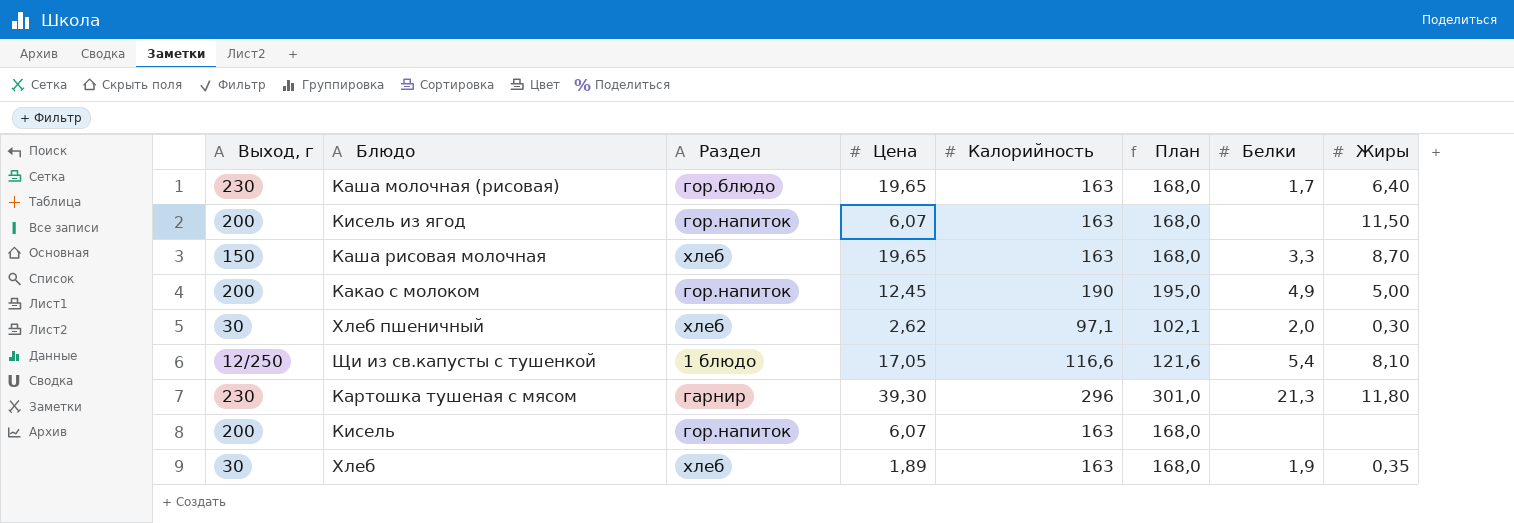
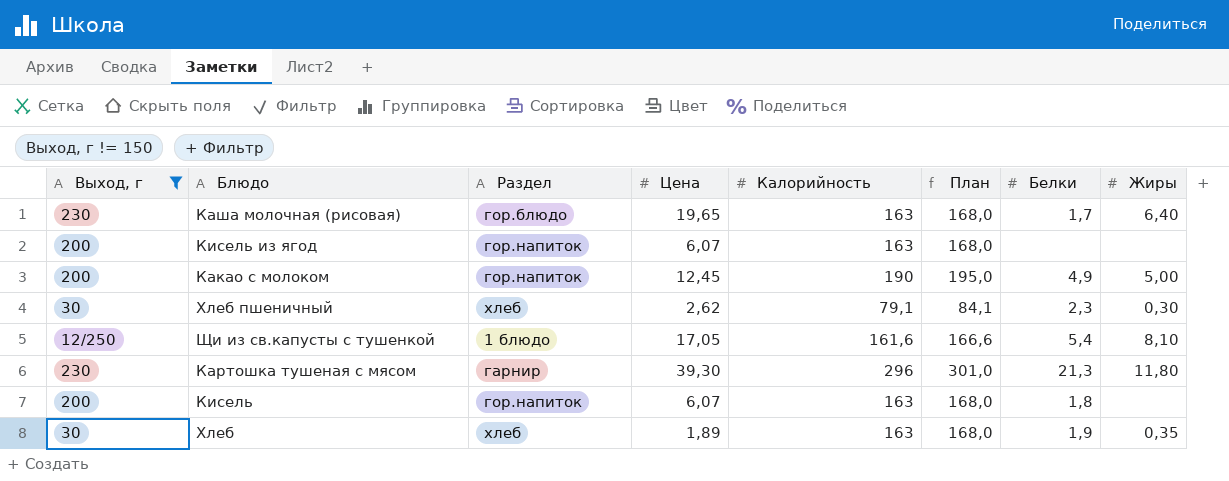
filter: none -> Выход, г != 150
Кисель из ягод | Жиры: 11,50 -> none
Хлеб пшеничный | Калорийность: 97,1 -> 79,1
Хлеб пшеничный | План: 102,1 -> 84,1
Хлеб пшеничный | Белки: 2,0 -> 2,3
Щи из св.капусты с тушенкой | Калорийность: 116,6 -> 161,6
Щи из св.капусты с тушенкой | План: 121,6 -> 166,6
Кисель | Белки: none -> 1,8

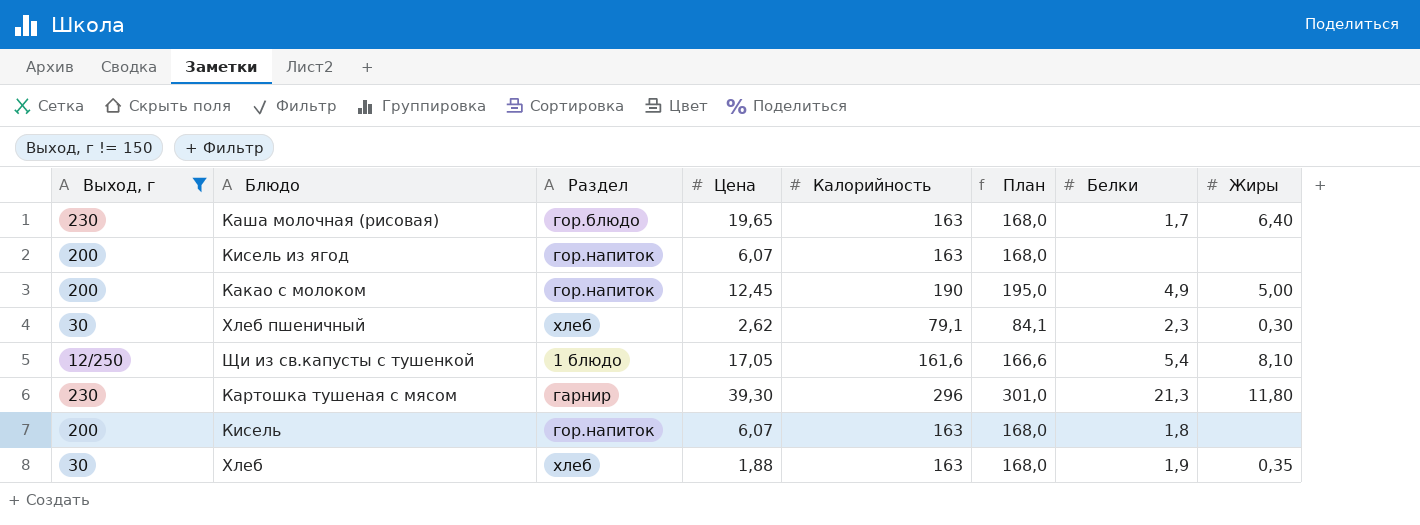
Хлеб | Цена: 1,89 -> 1,88

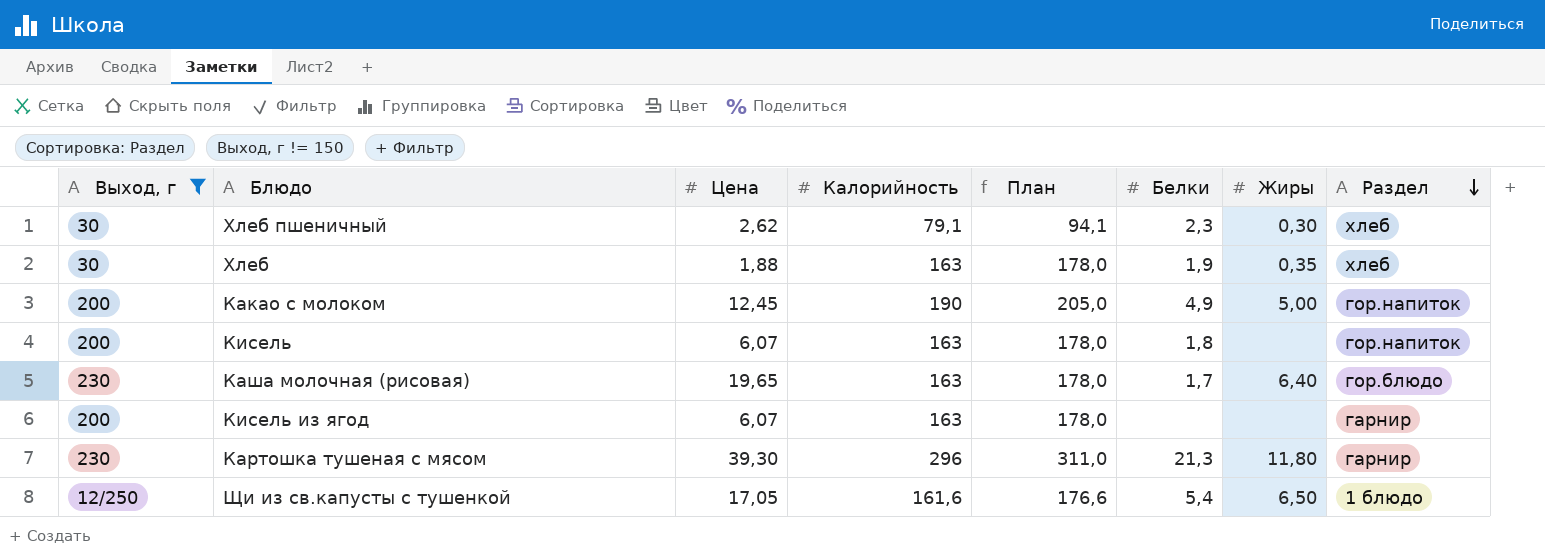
row order: none -> Раздел descending
column План | formula: [Калорийность] + 5 -> [Калорийность] + 15
column Раздел | position: 3 -> 8
Кисель из ягод | Раздел: гор.напиток -> гарнир
Щи из св.капусты с тушенкой | Жиры: 8,10 -> 6,50

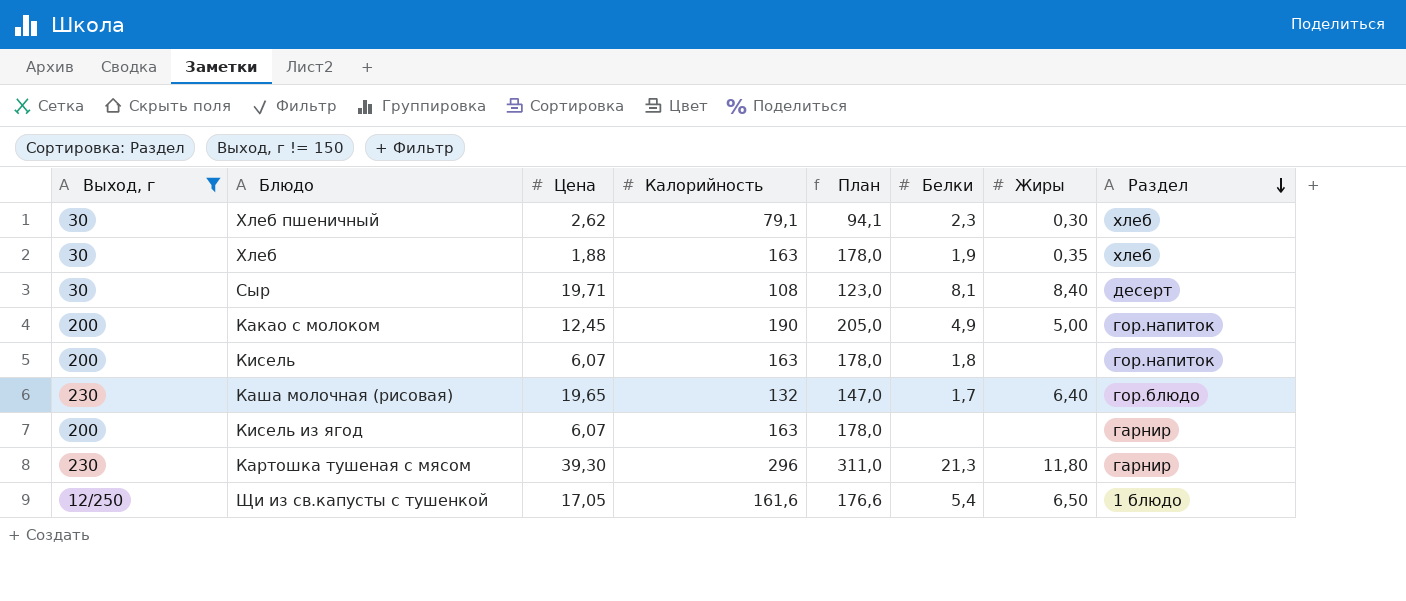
row Сыр: none -> 30 | 19,71 | 108 | 123,0 | 8,1 | 8,40 | десерт
Каша молочная (рисовая) | Калорийность: 163 -> 132
Каша молочная (рисовая) | План: 178,0 -> 147,0

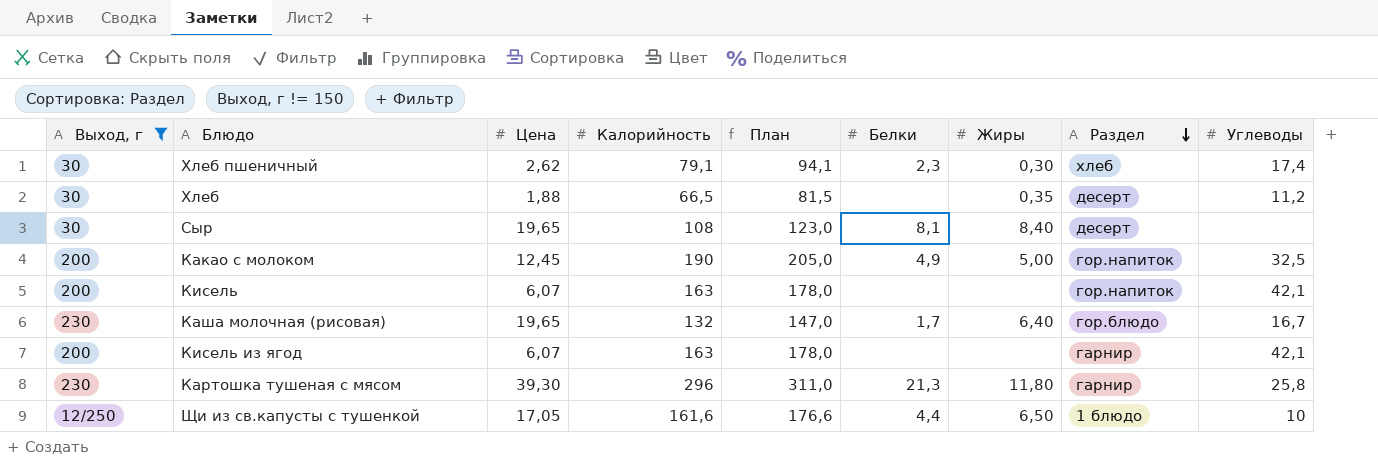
column Углеводы | position: none -> 9
Хлеб | Калорийность: 163 -> 66,5
Хлеб | План: 178,0 -> 81,5
Хлеб | Белки: 1,9 -> none
Хлеб | Раздел: хлеб -> десерт
Сыр | Цена: 19,71 -> 19,65
Кисель | Белки: 1,8 -> none
Щи из св.капусты с тушенкой | Белки: 5,4 -> 4,4

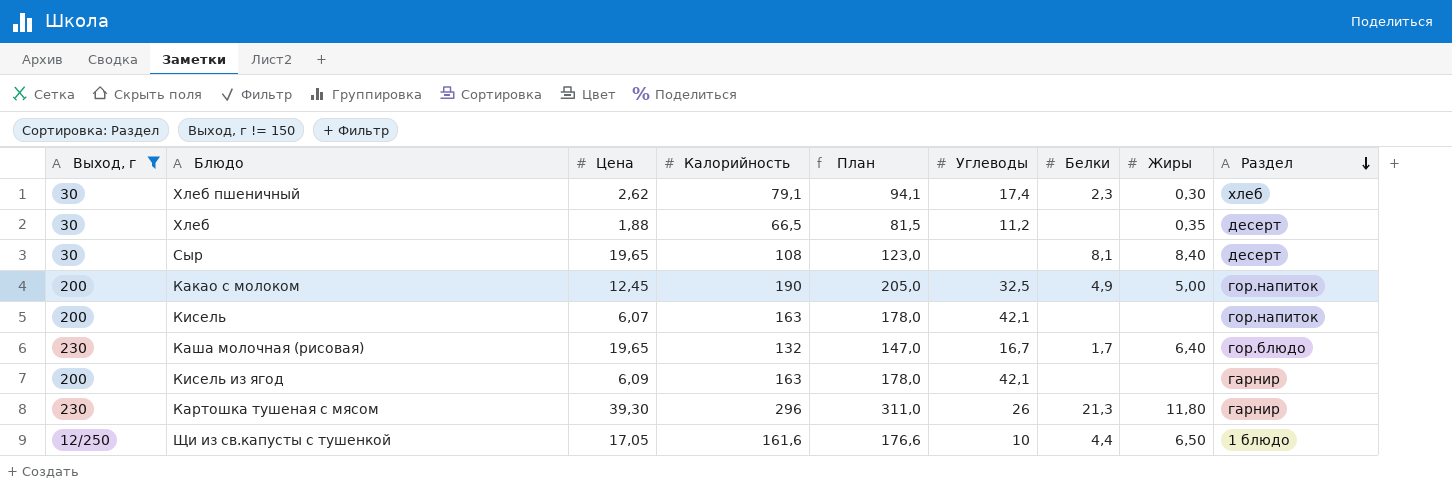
column Углеводы | position: 9 -> 6
Кисель из ягод | Цена: 6,07 -> 6,09
Картошка тушеная с мясом | Углеводы: 25,8 -> 26

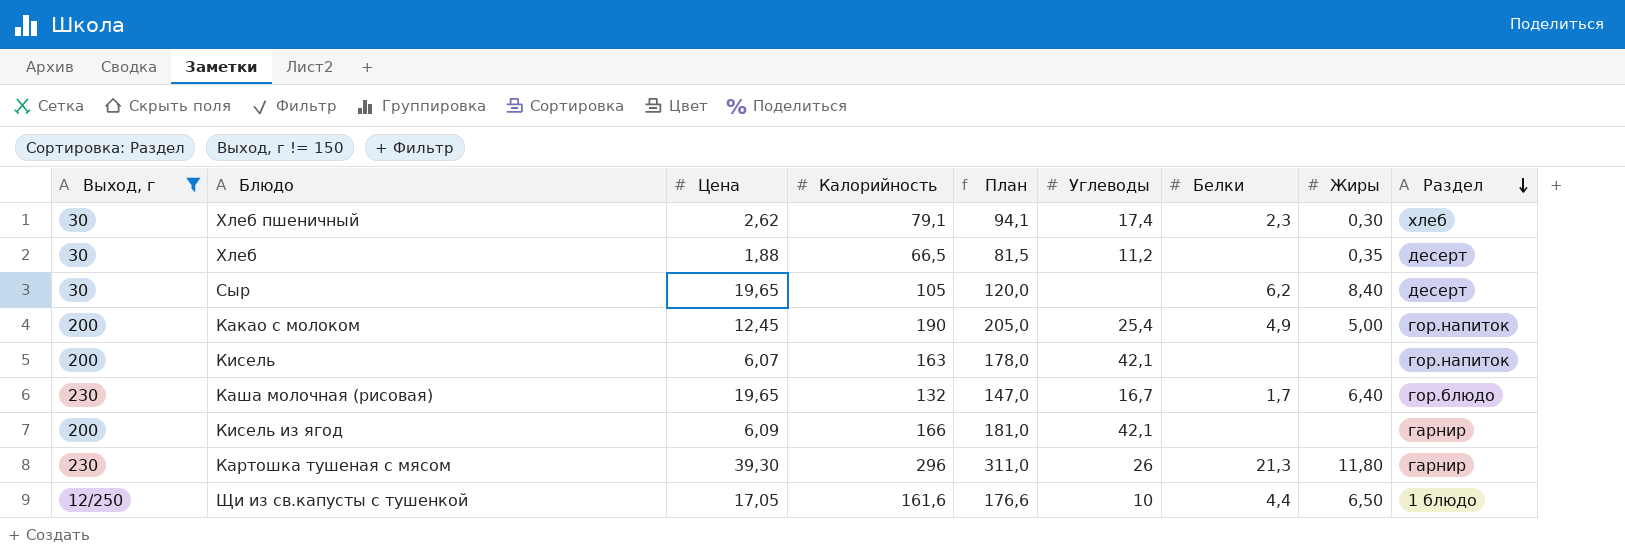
Сыр | Калорийность: 108 -> 105
Сыр | План: 123,0 -> 120,0
Сыр | Белки: 8,1 -> 6,2
Какао с молоком | Углеводы: 32,5 -> 25,4
Кисель из ягод | Калорийность: 163 -> 166
Кисель из ягод | План: 178,0 -> 181,0

